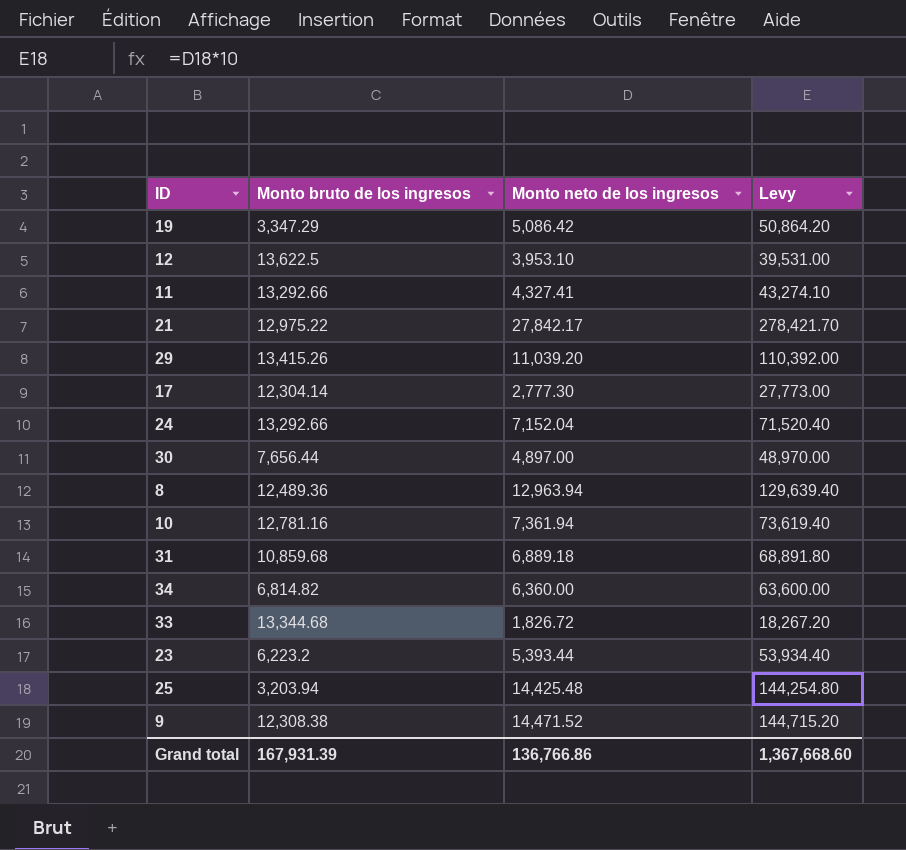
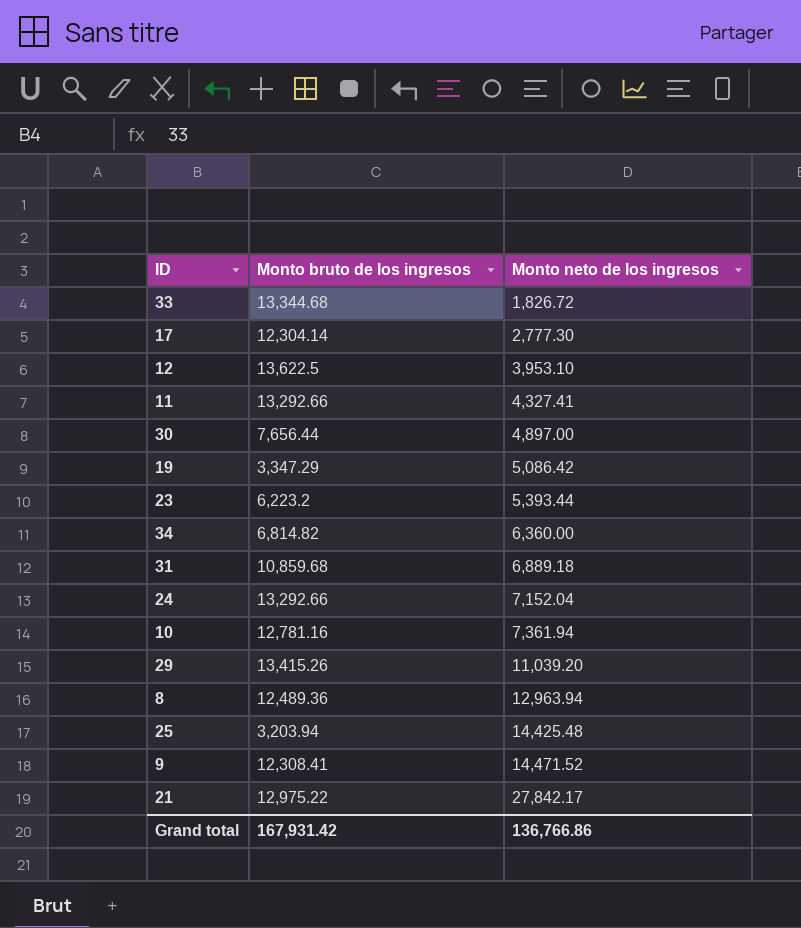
row order: none -> Monto neto de los ingresos ascending
column Levy | formula: [Monto neto de los ingresos] * 10 -> none
9 | Monto bruto de los ingresos: 12,308.38 -> 12,308.41
Grand total | Monto bruto de los ingresos: 167,931.39 -> 167,931.42

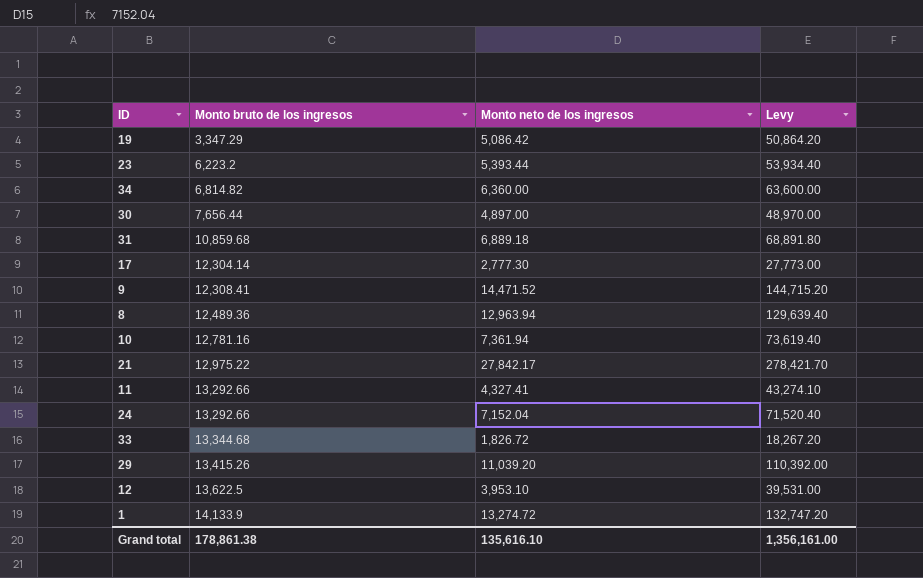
row order: Monto neto de los ingresos ascending -> Monto bruto de los ingresos ascending
column Levy | formula: none -> [Monto neto de los ingresos] * 10
row 25: 3,203.94 | 14,425.48 -> none
row 1: none -> 14,133.9 | 13,274.72 | 132,747.20
Grand total | Monto bruto de los ingresos: 167,931.42 -> 178,861.38
Grand total | Monto neto de los ingresos: 136,766.86 -> 135,616.10

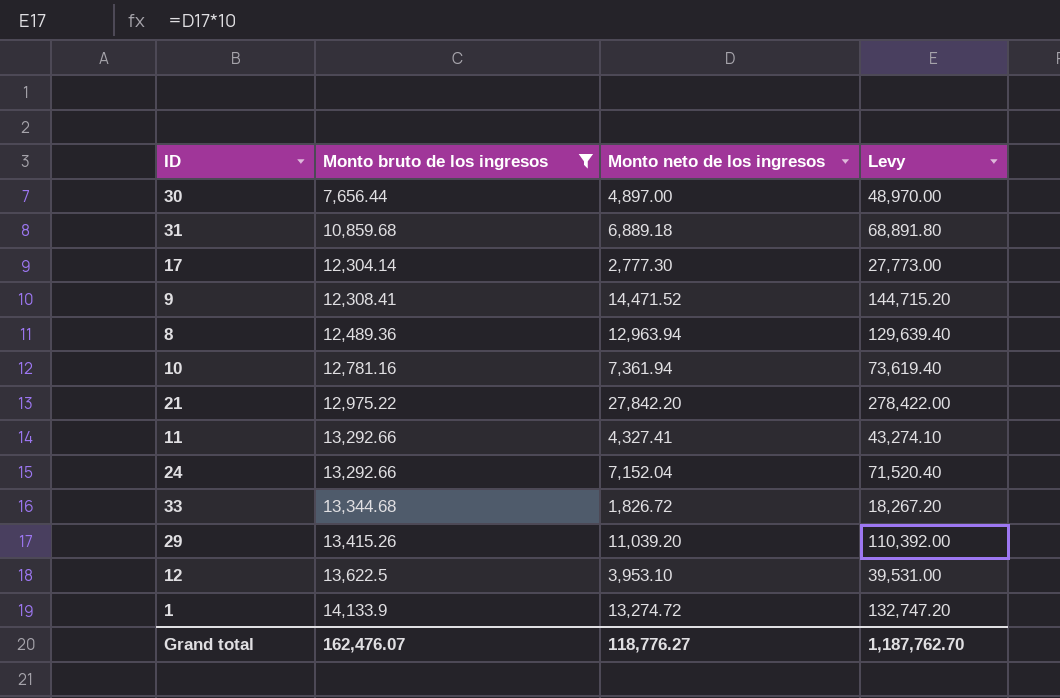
filter: none -> Monto bruto de los ingresos >= 7,656.44
21 | Monto neto de los ingresos: 27,842.17 -> 27,842.20
21 | Levy: 278,421.70 -> 278,422.00
Grand total | Monto bruto de los ingresos: 178,861.38 -> 162,476.07
Grand total | Monto neto de los ingresos: 135,616.10 -> 118,776.27
Grand total | Levy: 1,356,161.00 -> 1,187,762.70

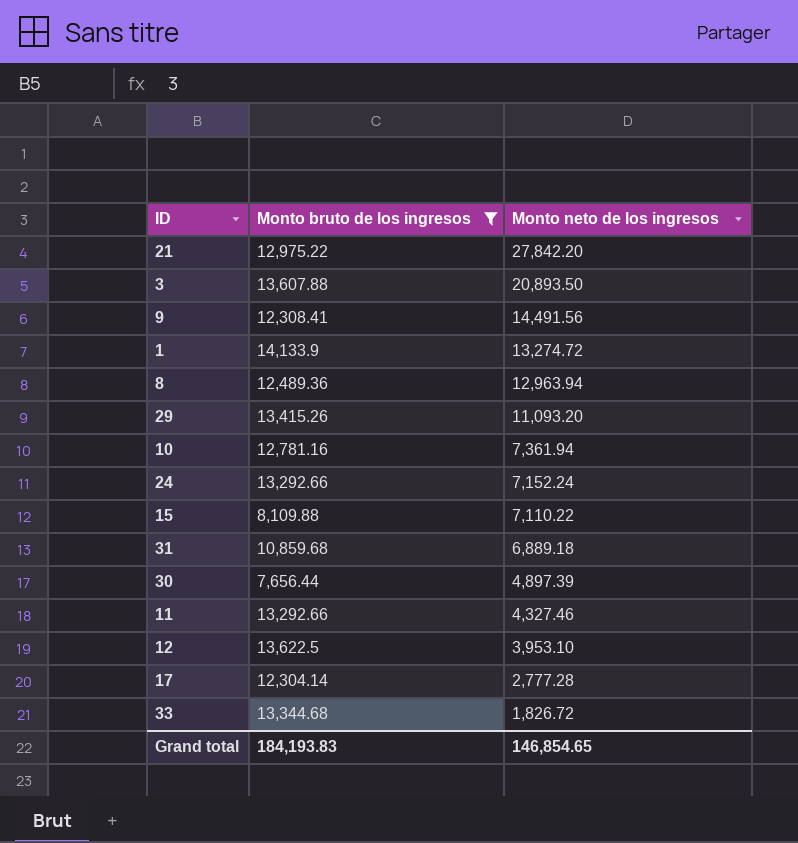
row order: Monto bruto de los ingresos ascending -> Monto neto de los ingresos descending
column Levy | formula: [Monto neto de los ingresos] * 10 -> none
row 3: none -> 13,607.88 | 20,893.50
9 | Monto neto de los ingresos: 14,471.52 -> 14,491.56
29 | Monto neto de los ingresos: 11,039.20 -> 11,093.20
24 | Monto neto de los ingresos: 7,152.04 -> 7,152.24
row 15: none -> 8,109.88 | 7,110.22
30 | Monto neto de los ingresos: 4,897.00 -> 4,897.39
11 | Monto neto de los ingresos: 4,327.41 -> 4,327.46
17 | Monto neto de los ingresos: 2,777.30 -> 2,777.28
Grand total | Monto bruto de los ingresos: 162,476.07 -> 184,193.83
Grand total | Monto neto de los ingresos: 118,776.27 -> 146,854.65

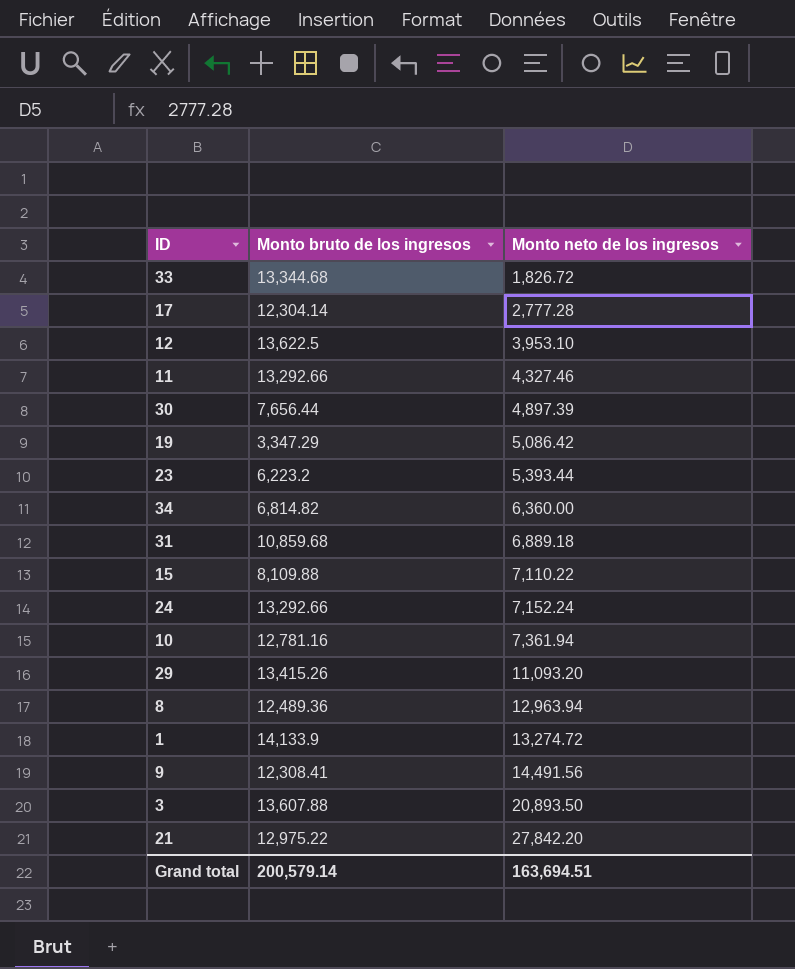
filter: Monto bruto de los ingresos >= 7,656.44 -> none
row order: Monto neto de los ingresos descending -> Monto neto de los ingresos ascending
Grand total | Monto bruto de los ingresos: 184,193.83 -> 200,579.14
Grand total | Monto neto de los ingresos: 146,854.65 -> 163,694.51

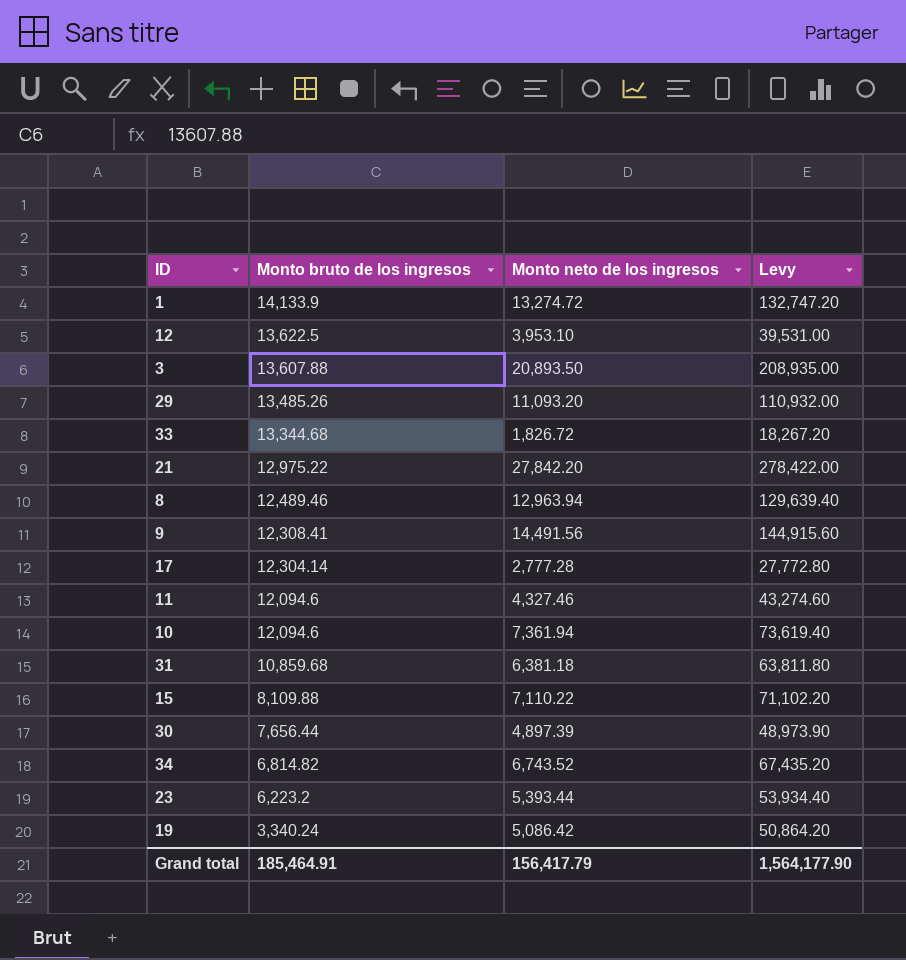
row order: Monto neto de los ingresos ascending -> Monto bruto de los ingresos descending
column Levy | formula: none -> [Monto neto de los ingresos] * 10
row 24: 13,292.66 | 7,152.24 -> none
29 | Monto bruto de los ingresos: 13,415.26 -> 13,485.26
8 | Monto bruto de los ingresos: 12,489.36 -> 12,489.46
11 | Monto bruto de los ingresos: 13,292.66 -> 12,094.6
10 | Monto bruto de los ingresos: 12,781.16 -> 12,094.6
31 | Monto neto de los ingresos: 6,889.18 -> 6,381.18
34 | Monto neto de los ingresos: 6,360.00 -> 6,743.52
19 | Monto bruto de los ingresos: 3,347.29 -> 3,340.24
Grand total | Monto bruto de los ingresos: 200,579.14 -> 185,464.91
Grand total | Monto neto de los ingresos: 163,694.51 -> 156,417.79

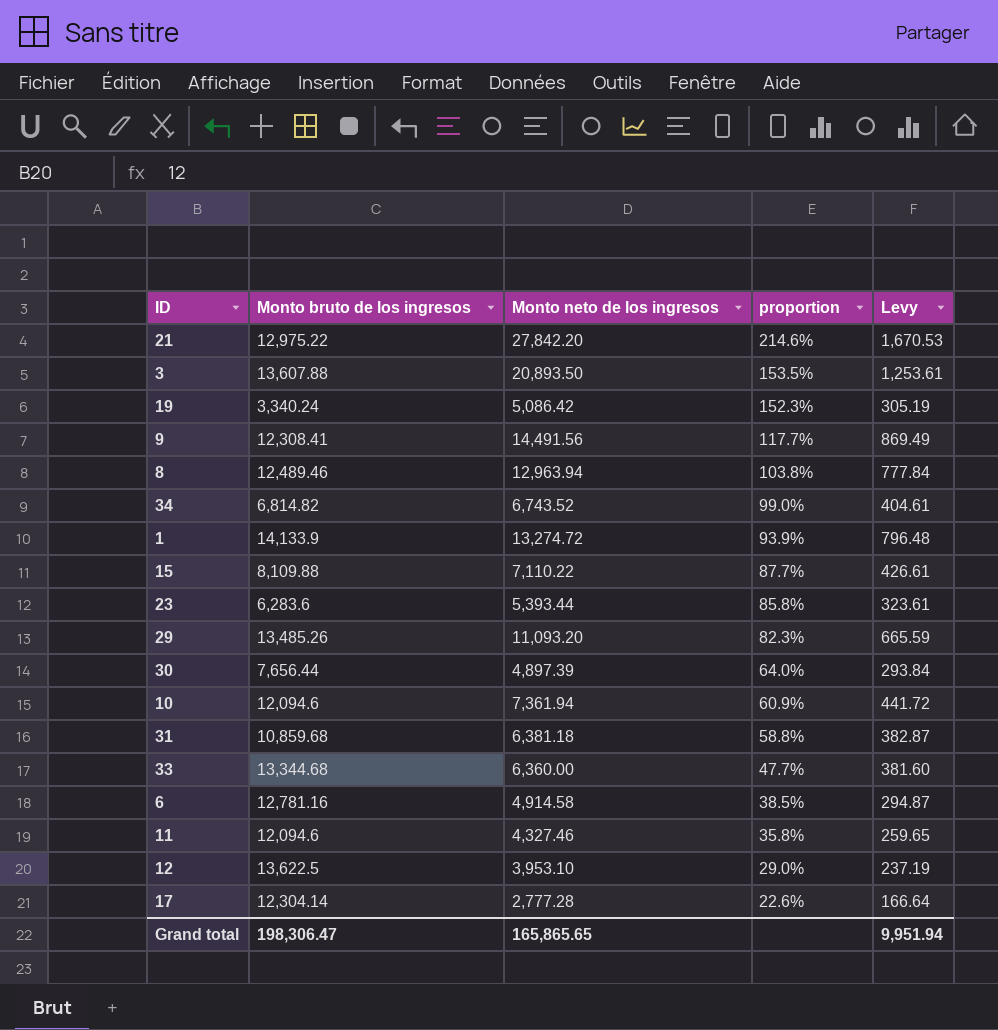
row order: Monto bruto de los ingresos descending -> proportion descending
column proportion | formula: none -> [Monto neto de los ingresos] / [Monto bruto de los ingresos]
column Levy | formula: [Monto neto de los ingresos] * 10 -> [Monto neto de los ingresos] * 0.06
23 | Monto bruto de los ingresos: 6,223.2 -> 6,283.6
33 | Monto neto de los ingresos: 1,826.72 -> 6,360.00
row 6: none -> 12,781.16 | 4,914.58 | 38.5% | 294.87
Grand total | Monto bruto de los ingresos: 185,464.91 -> 198,306.47
Grand total | Monto neto de los ingresos: 156,417.79 -> 165,865.65
Grand total | Levy: 1,564,177.90 -> 9,951.94

